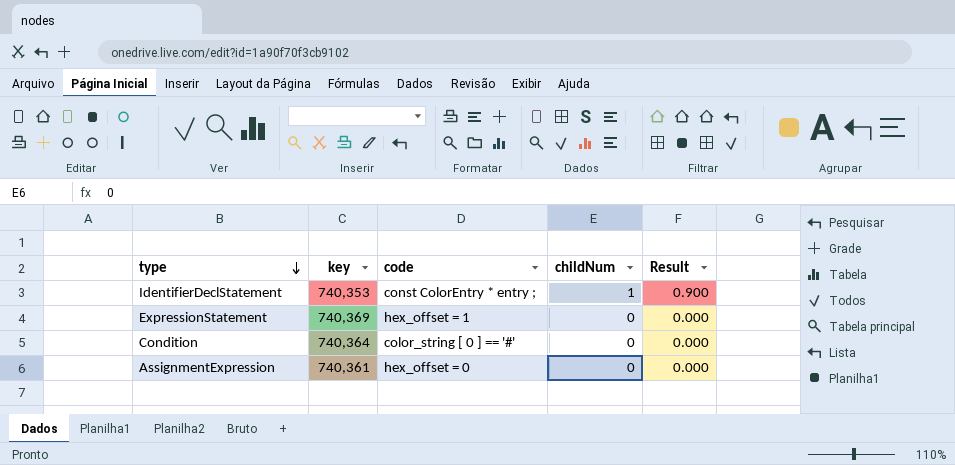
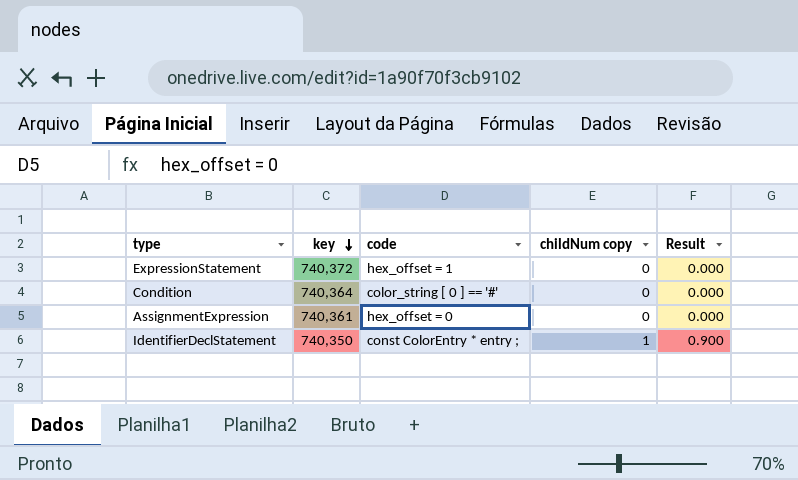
row order: type descending -> key descending
column name: childNum -> childNum copy
ExpressionStatement | key: 740,369 -> 740,372
IdentifierDeclStatement | key: 740,353 -> 740,350

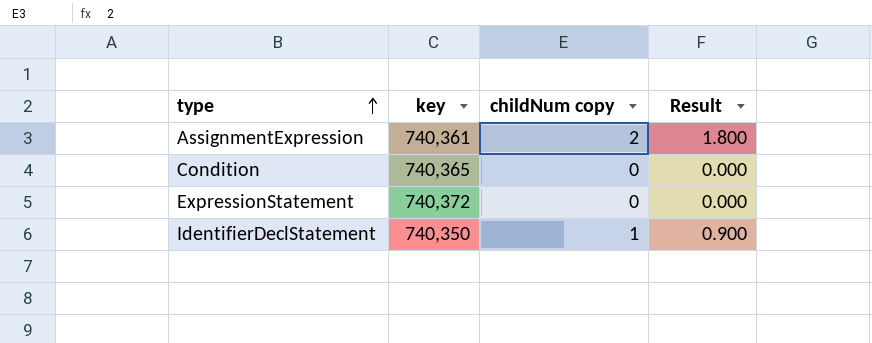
row order: key descending -> type ascending
column code | position: 3 -> none
AssignmentExpression | childNum copy: 0 -> 2
AssignmentExpression | Result: 0.000 -> 1.800
Condition | key: 740,364 -> 740,365

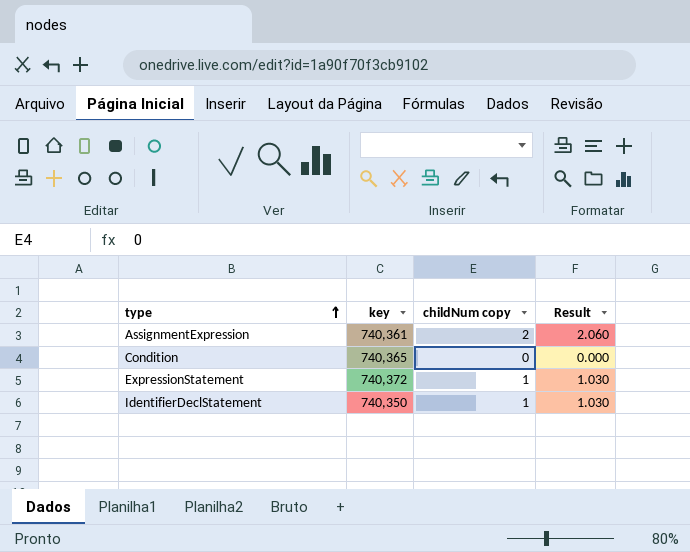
column Result | formula: [childNum copy] * 0.9 -> [childNum copy] * 1.03
ExpressionStatement | childNum copy: 0 -> 1

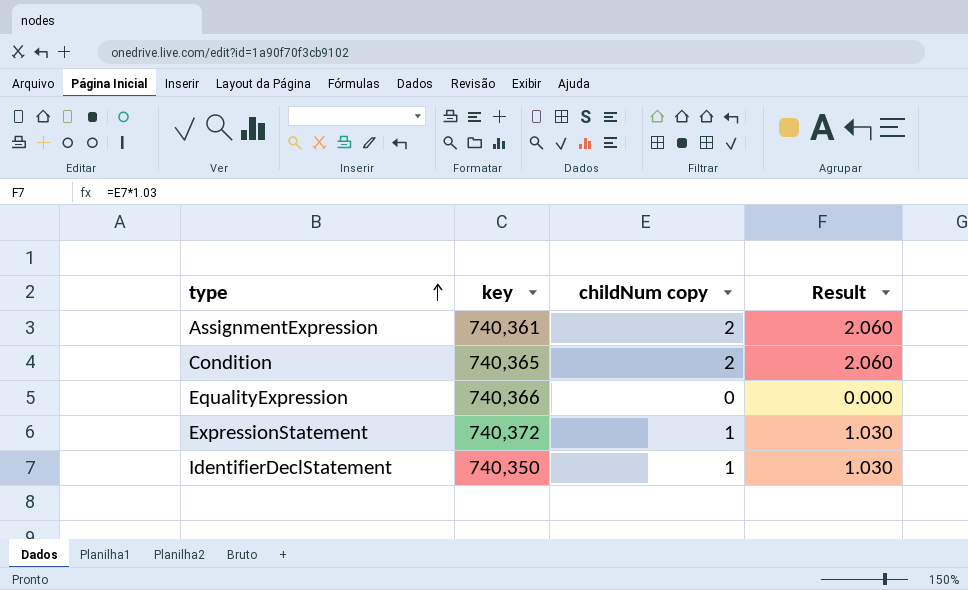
Condition | childNum copy: 0 -> 2
Condition | Result: 0.000 -> 2.060
row EqualityExpression: none -> 740,366 | 0 | 0.000

